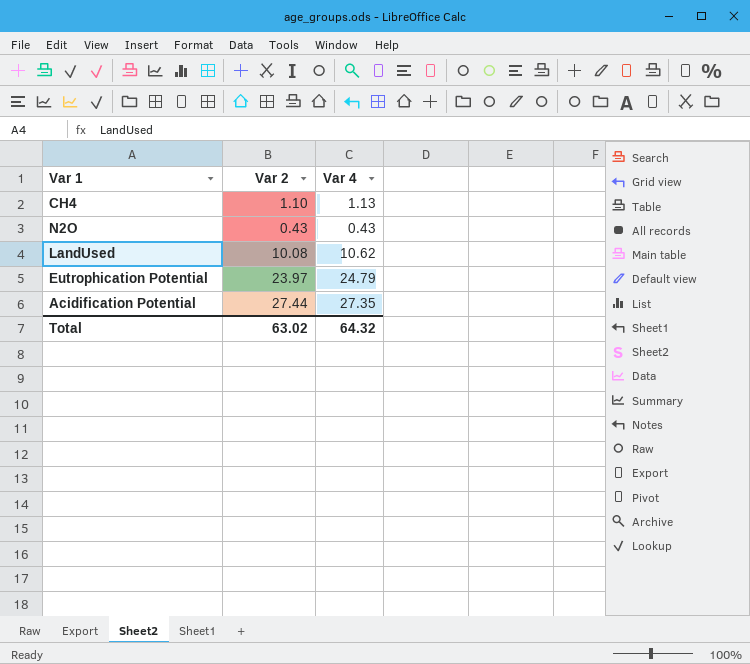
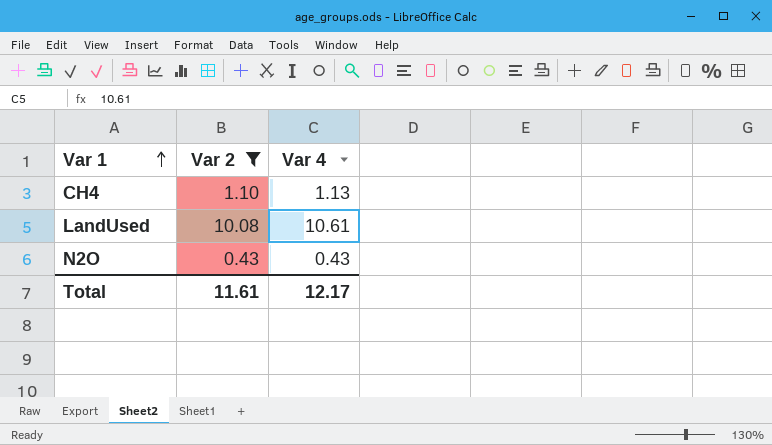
filter: none -> Var 2 <= 10.08
row order: none -> Var 1 ascending
LandUsed | Var 4: 10.62 -> 10.61
Total | Var 2: 63.02 -> 11.61
Total | Var 4: 64.32 -> 12.17

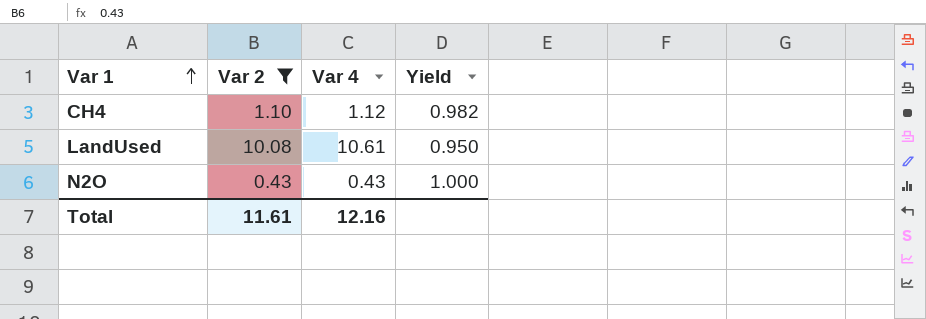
column Yield | formula: none -> [Var 2] / [Var 4]
CH4 | Var 4: 1.13 -> 1.12
Total | Var 4: 12.17 -> 12.16

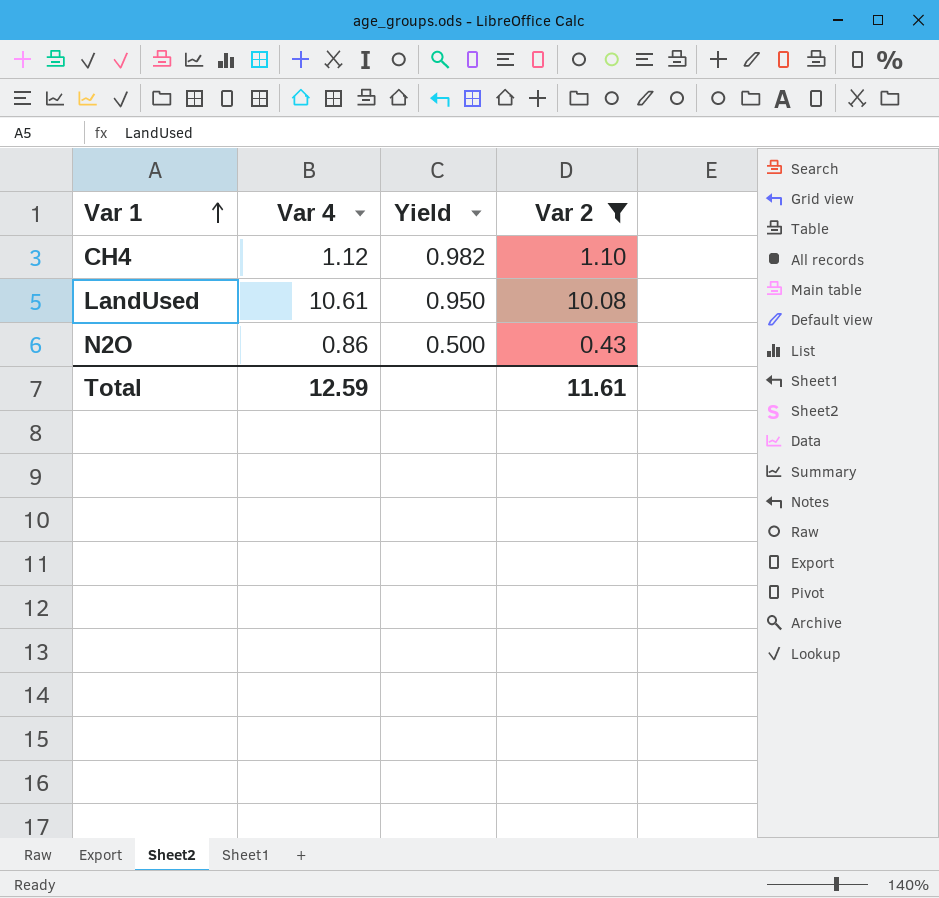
column Var 2 | position: 2 -> 4
N2O | Var 4: 0.43 -> 0.86
N2O | Yield: 1.000 -> 0.500
Total | Var 4: 12.16 -> 12.59

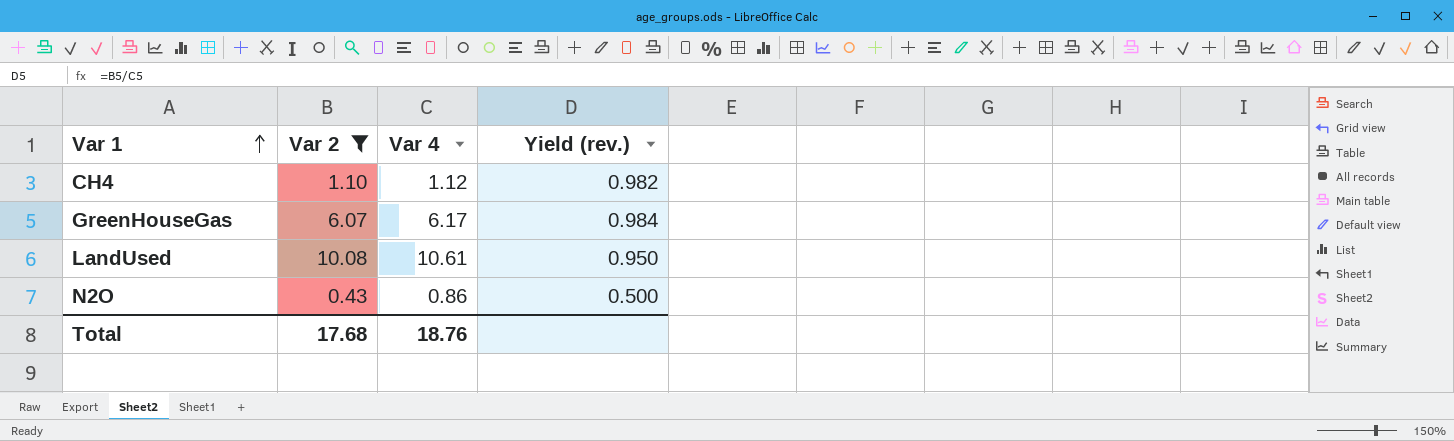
column Var 2 | position: 4 -> 2
column name: Yield -> Yield (rev.)
row GreenHouseGas: none -> 6.07 | 6.17 | 0.984
Total | Var 2: 11.61 -> 17.68
Total | Var 4: 12.59 -> 18.76

